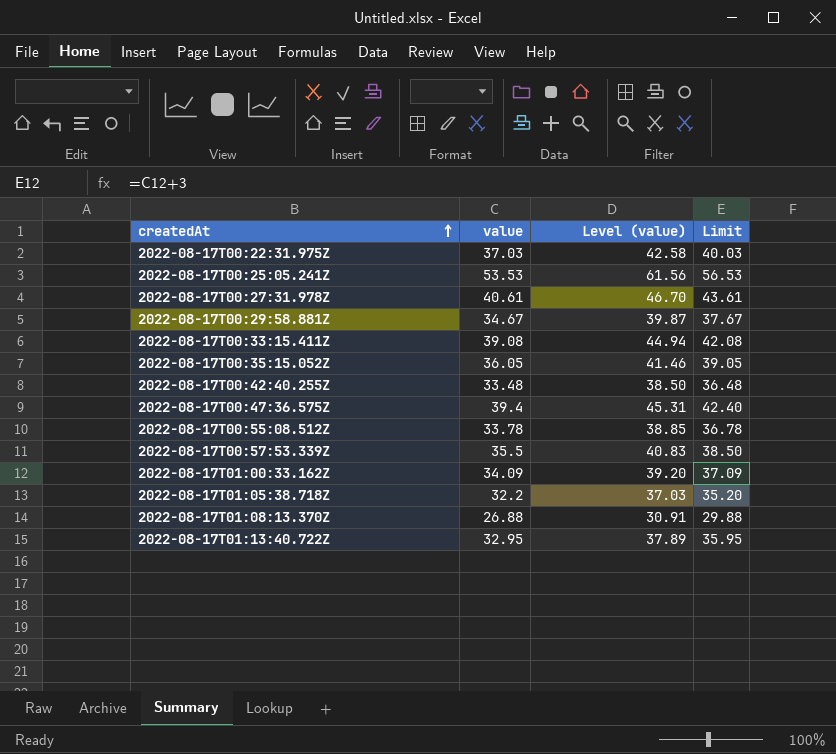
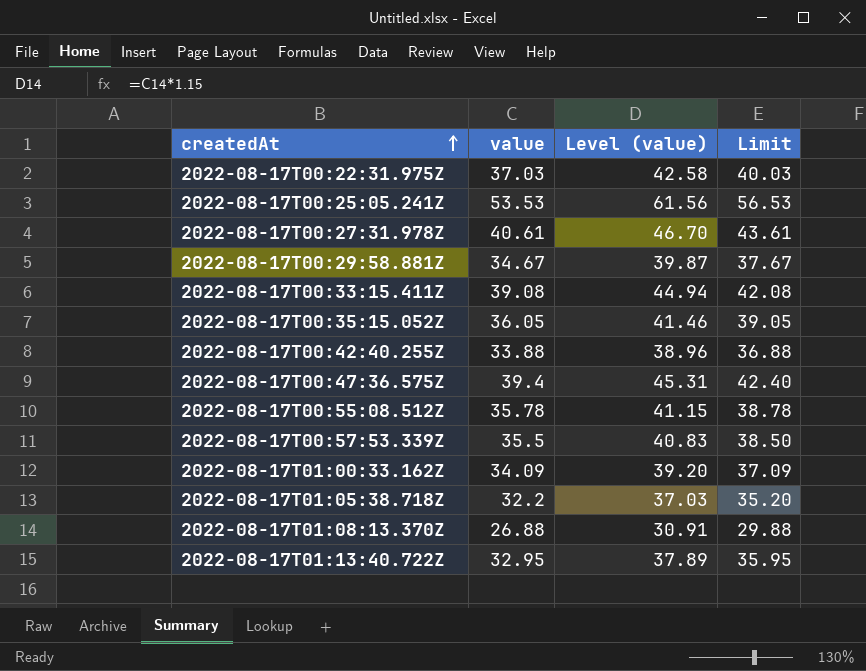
2022-08-17T00:42:40.255Z | value: 33.48 -> 33.88
2022-08-17T00:42:40.255Z | Level (value): 38.50 -> 38.96
2022-08-17T00:42:40.255Z | Limit: 36.48 -> 36.88
2022-08-17T00:55:08.512Z | value: 33.78 -> 35.78
2022-08-17T00:55:08.512Z | Level (value): 38.85 -> 41.15
2022-08-17T00:55:08.512Z | Limit: 36.78 -> 38.78

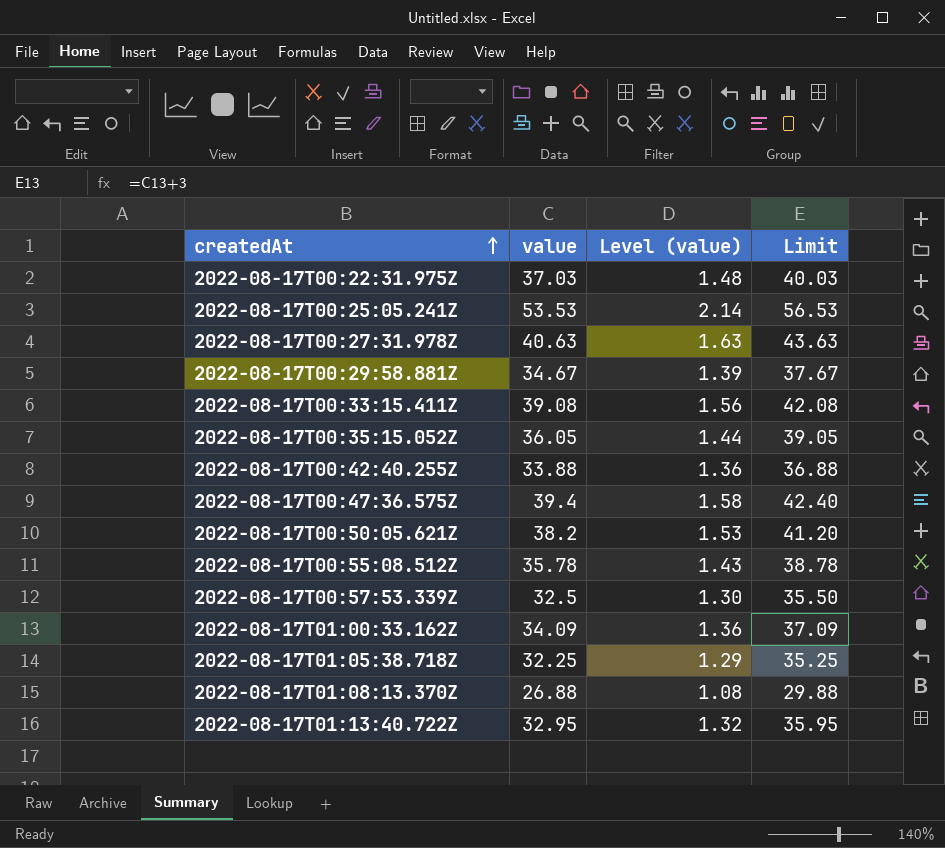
column Level (value) | formula: [value] * 1.15 -> [value] * 0.04
2022-08-17T00:27:31.978Z | value: 40.61 -> 40.63
2022-08-17T00:27:31.978Z | Limit: 43.61 -> 43.63
row 2022-08-17T00:50:05.621Z: none -> 38.2 | 1.53 | 41.20
2022-08-17T00:57:53.339Z | value: 35.5 -> 32.5
2022-08-17T00:57:53.339Z | Limit: 38.50 -> 35.50
2022-08-17T01:05:38.718Z | value: 32.2 -> 32.25
2022-08-17T01:05:38.718Z | Limit: 35.20 -> 35.25

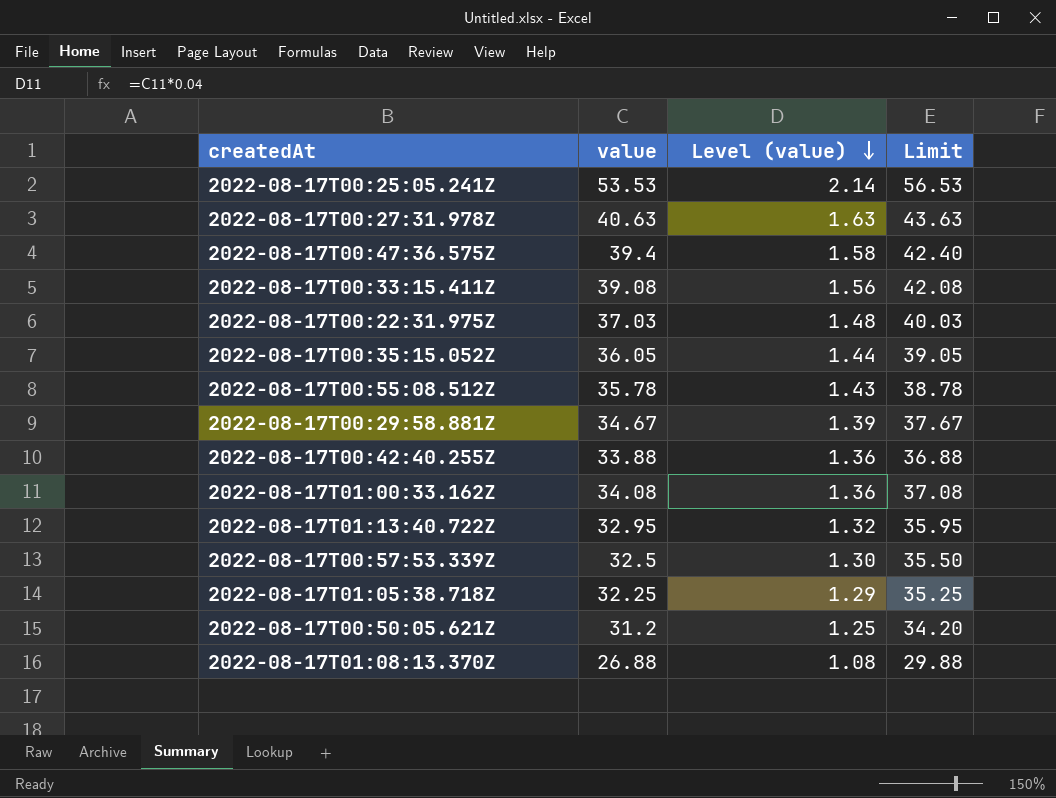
row order: createdAt ascending -> Level (value) descending
2022-08-17T01:00:33.162Z | value: 34.09 -> 34.08
2022-08-17T01:00:33.162Z | Limit: 37.09 -> 37.08
2022-08-17T00:50:05.621Z | value: 38.2 -> 31.2
2022-08-17T00:50:05.621Z | Level (value): 1.53 -> 1.25
2022-08-17T00:50:05.621Z | Limit: 41.20 -> 34.20

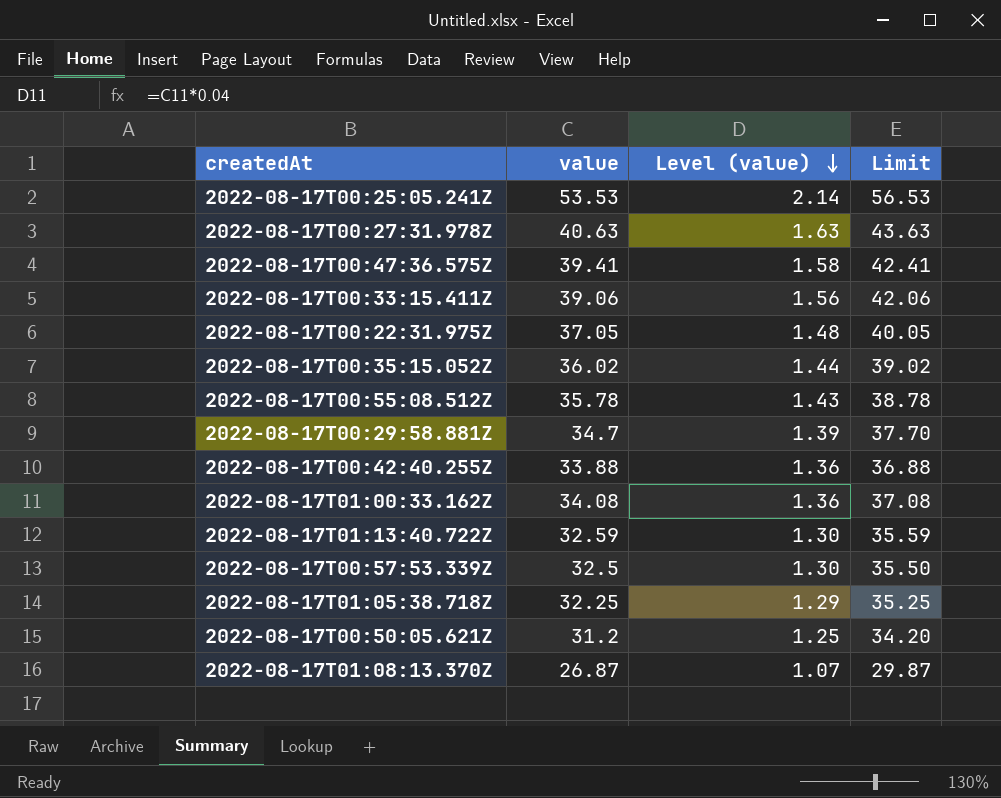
2022-08-17T00:47:36.575Z | value: 39.4 -> 39.41
2022-08-17T00:47:36.575Z | Limit: 42.40 -> 42.41
2022-08-17T00:33:15.411Z | value: 39.08 -> 39.06
2022-08-17T00:33:15.411Z | Limit: 42.08 -> 42.06
2022-08-17T00:22:31.975Z | value: 37.03 -> 37.05
2022-08-17T00:22:31.975Z | Limit: 40.03 -> 40.05
2022-08-17T00:35:15.052Z | value: 36.05 -> 36.02
2022-08-17T00:35:15.052Z | Limit: 39.05 -> 39.02
2022-08-17T00:29:58.881Z | value: 34.67 -> 34.7
2022-08-17T00:29:58.881Z | Limit: 37.67 -> 37.70
2022-08-17T01:13:40.722Z | value: 32.95 -> 32.59
2022-08-17T01:13:40.722Z | Level (value): 1.32 -> 1.30
2022-08-17T01:13:40.722Z | Limit: 35.95 -> 35.59
2022-08-17T01:08:13.370Z | value: 26.88 -> 26.87
2022-08-17T01:08:13.370Z | Level (value): 1.08 -> 1.07
2022-08-17T01:08:13.370Z | Limit: 29.88 -> 29.87

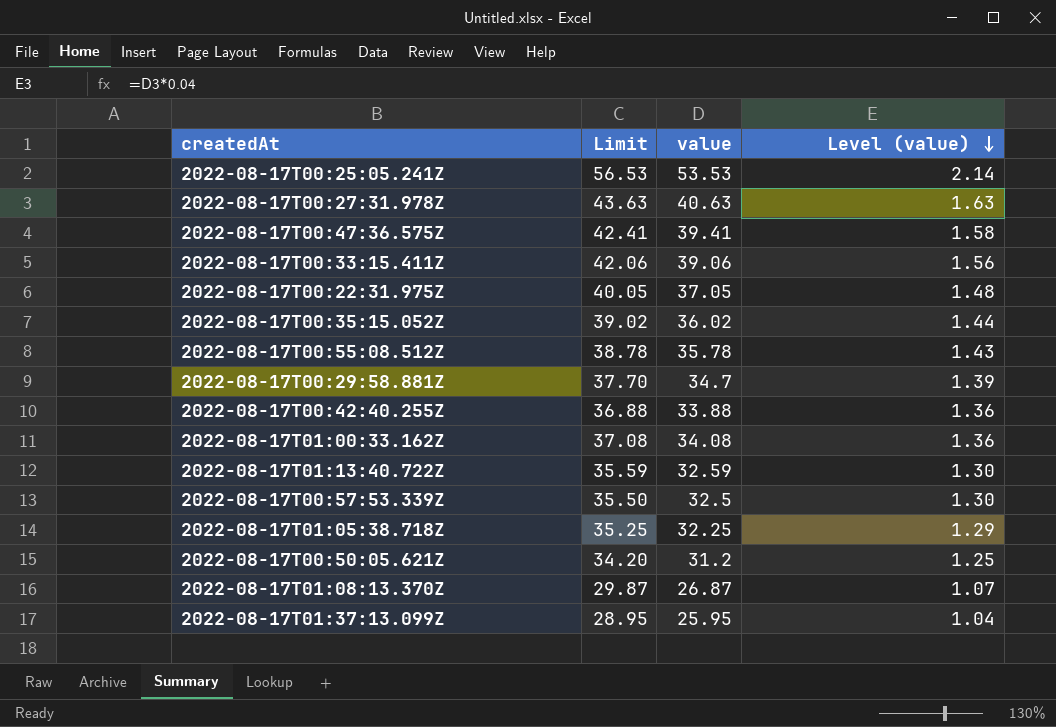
column Limit | position: 4 -> 2
row 2022-08-17T01:37:13.099Z: none -> 28.95 | 25.95 | 1.04

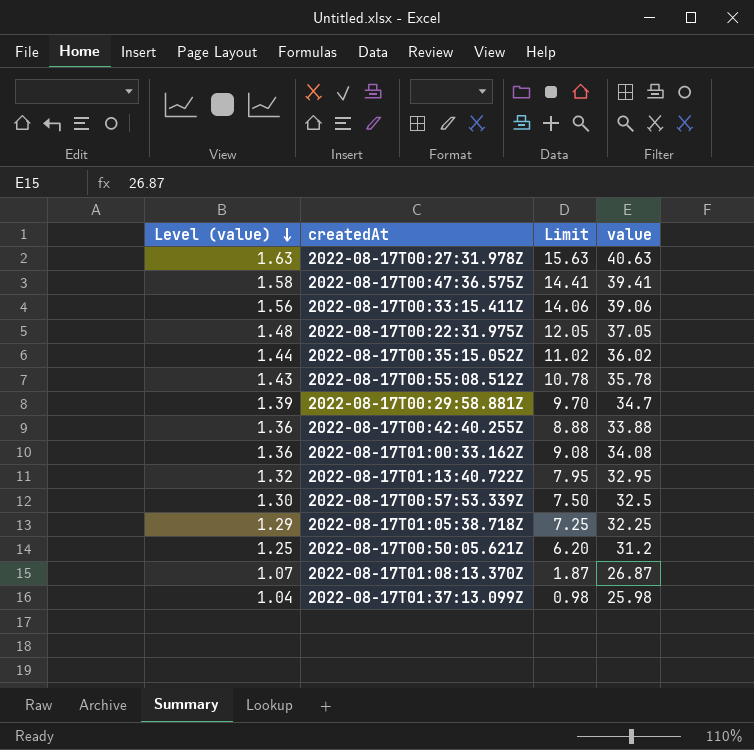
column Level (value) | position: 4 -> 1
column Limit | formula: [value] + 3 -> [value] - 25
row 2022-08-17T00:25:05.241Z: 56.53 | 53.53 | 2.14 -> none
2022-08-17T01:13:40.722Z | Level (value): 1.30 -> 1.32
2022-08-17T01:13:40.722Z | value: 32.59 -> 32.95
2022-08-17T01:37:13.099Z | value: 25.95 -> 25.98

